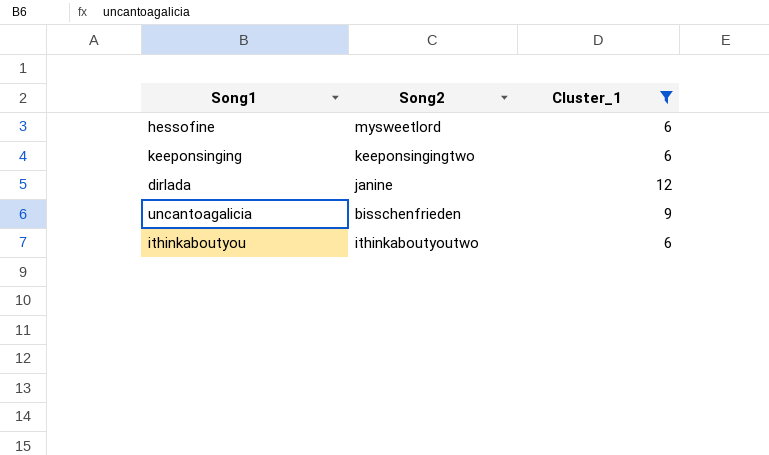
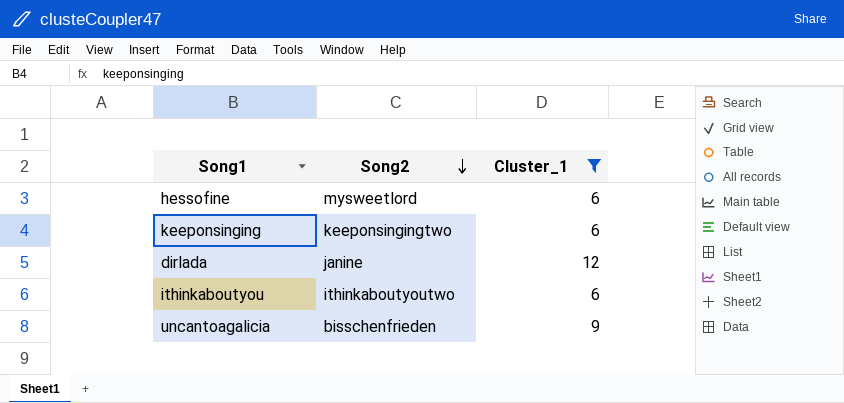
row order: none -> Song2 descending

